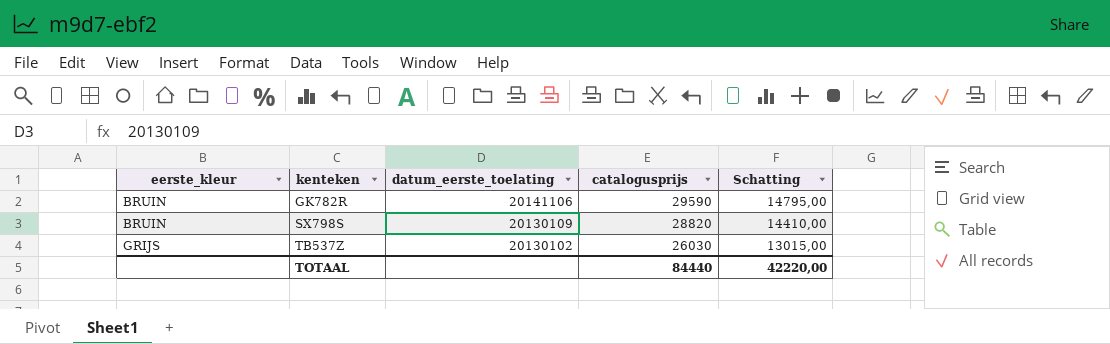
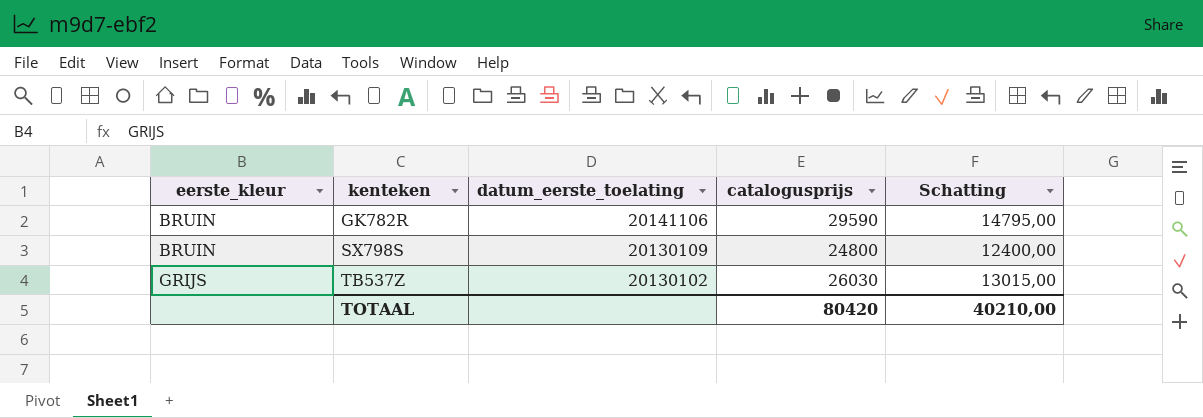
SX798S | catalogusprijs: 28820 -> 24800
SX798S | Schatting: 14410,00 -> 12400,00
TOTAAL | catalogusprijs: 84440 -> 80420
TOTAAL | Schatting: 42220,00 -> 40210,00

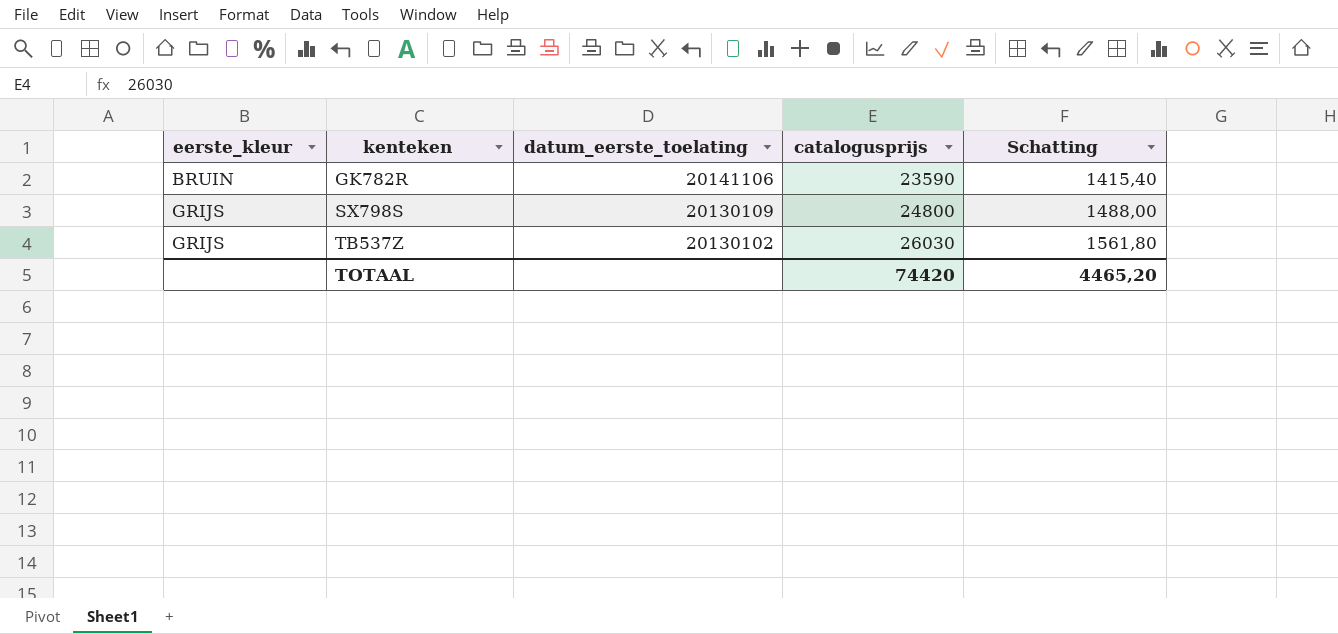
column Schatting | formula: [catalogusprijs] * 0,5 -> [catalogusprijs] * 0,06
GK782R | catalogusprijs: 29590 -> 23590
SX798S | eerste_kleur: BRUIN -> GRIJS
TOTAAL | catalogusprijs: 80420 -> 74420
TOTAAL | Schatting: 40210,00 -> 4465,20

